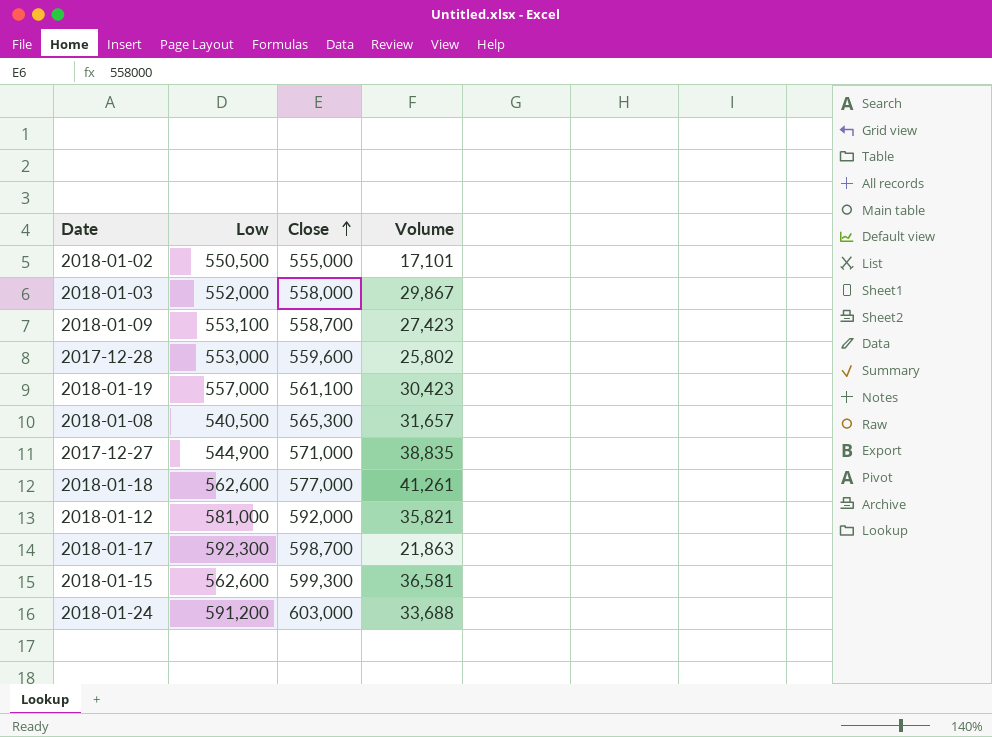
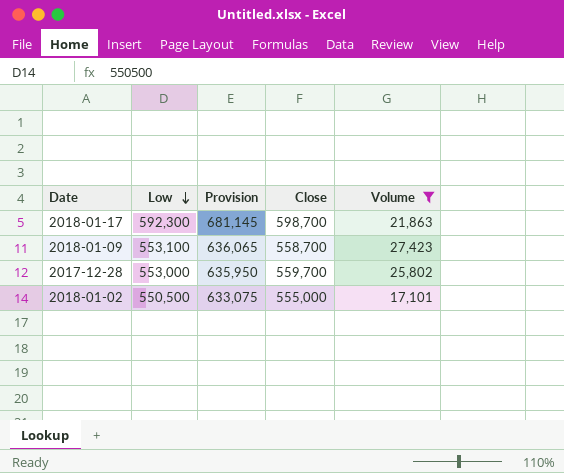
filter: none -> Volume <= 27,423
row order: Close ascending -> Low descending
column Provision | formula: none -> [Low] * 1.15
2017-12-28 | Close: 559,600 -> 559,700

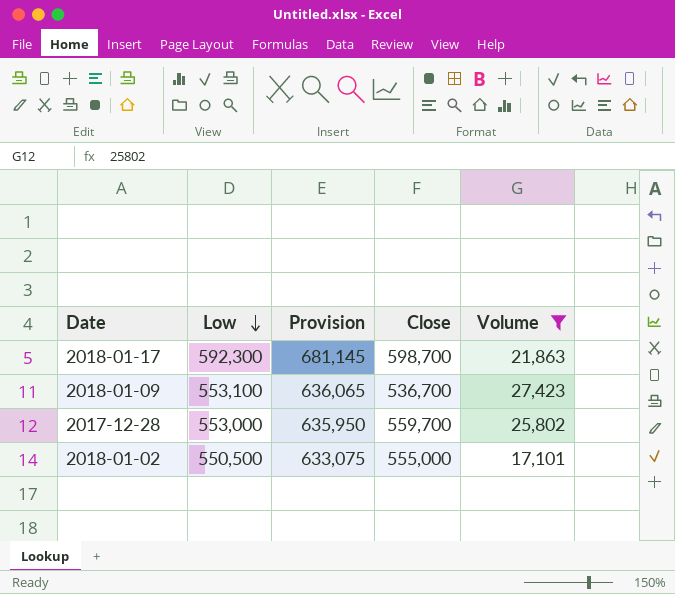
2018-01-09 | Close: 558,700 -> 536,700

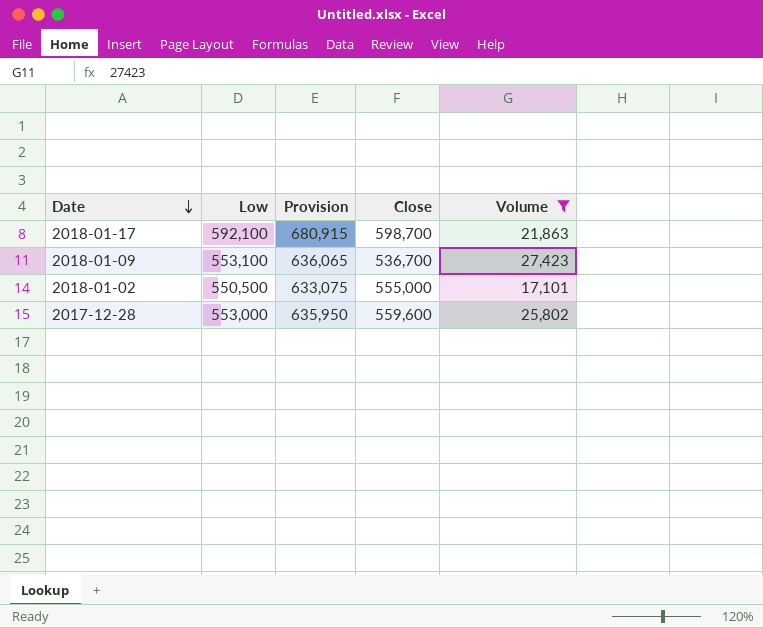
row order: Low descending -> Date descending
2018-01-17 | Low: 592,300 -> 592,100
2018-01-17 | Provision: 681,145 -> 680,915
2017-12-28 | Close: 559,700 -> 559,600

